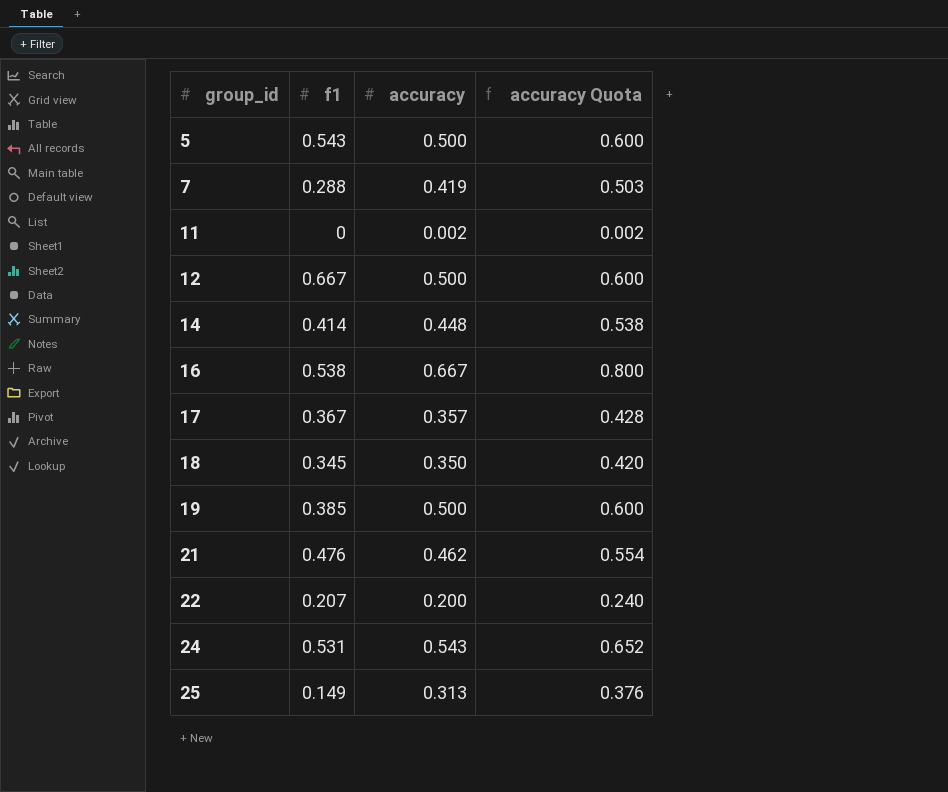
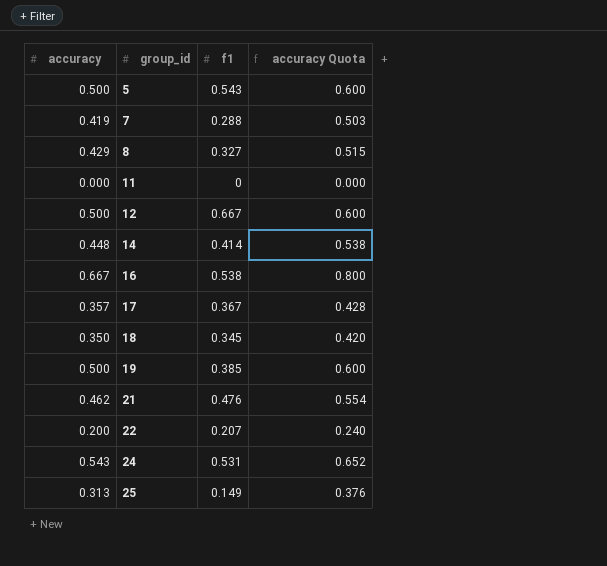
column accuracy | position: 3 -> 1
row 8: none -> 0.429 | 0.327 | 0.515
11 | accuracy: 0.002 -> 0.000
11 | accuracy Quota: 0.002 -> 0.000

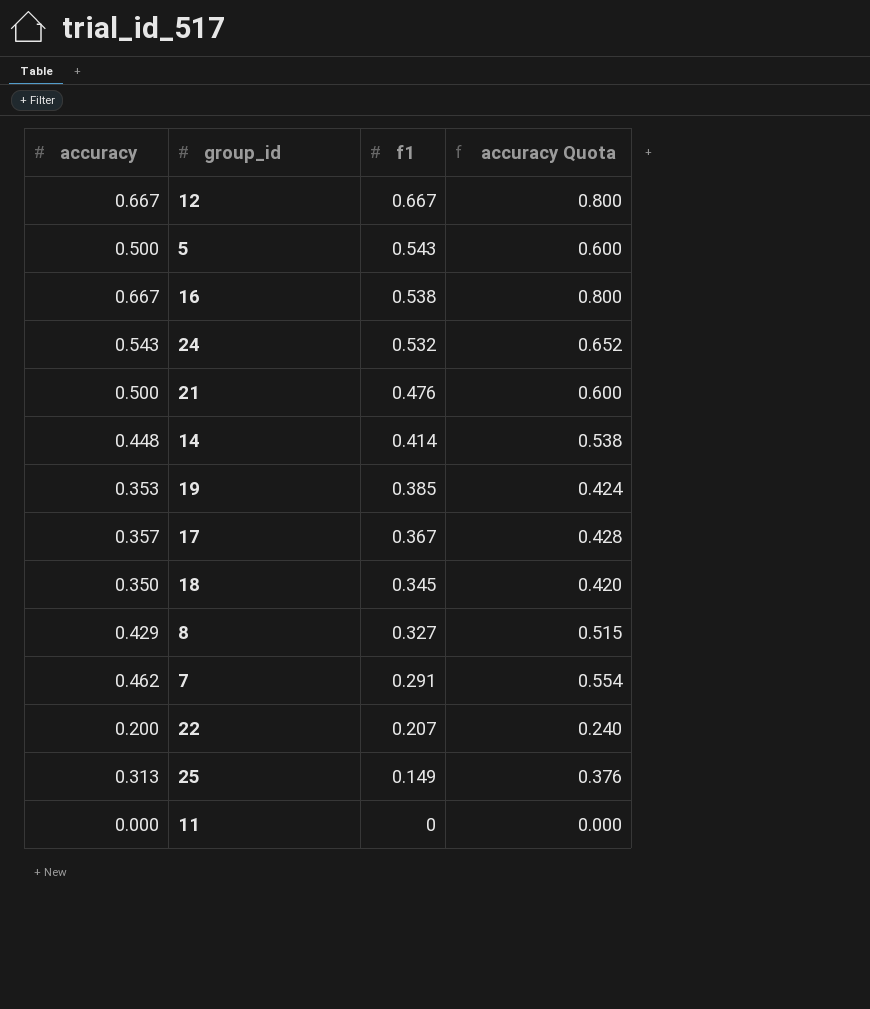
row order: group_id ascending -> f1 descending
12 | accuracy: 0.500 -> 0.667
12 | accuracy Quota: 0.600 -> 0.800
24 | f1: 0.531 -> 0.532
21 | accuracy: 0.462 -> 0.500
21 | accuracy Quota: 0.554 -> 0.600
19 | accuracy: 0.500 -> 0.353
19 | accuracy Quota: 0.600 -> 0.424
7 | accuracy: 0.419 -> 0.462
7 | f1: 0.288 -> 0.291
7 | accuracy Quota: 0.503 -> 0.554

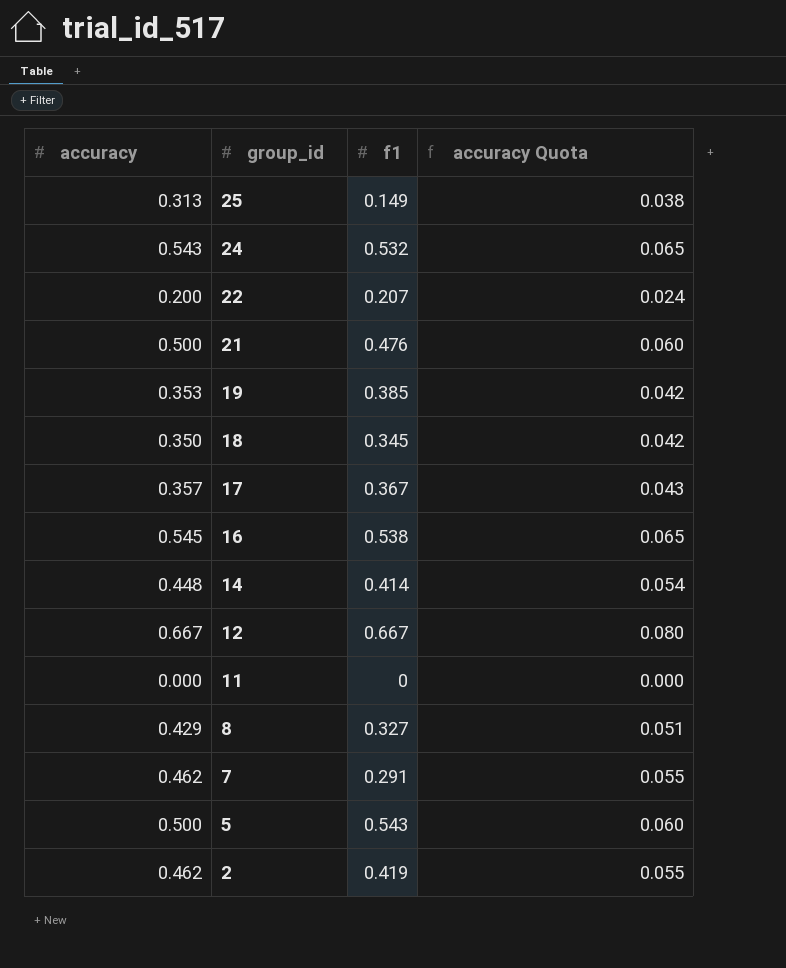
row order: f1 descending -> group_id descending
column accuracy Quota | formula: [accuracy] * 1.2 -> [accuracy] * 0.12
16 | accuracy: 0.667 -> 0.545
row 2: none -> 0.462 | 0.419 | 0.055

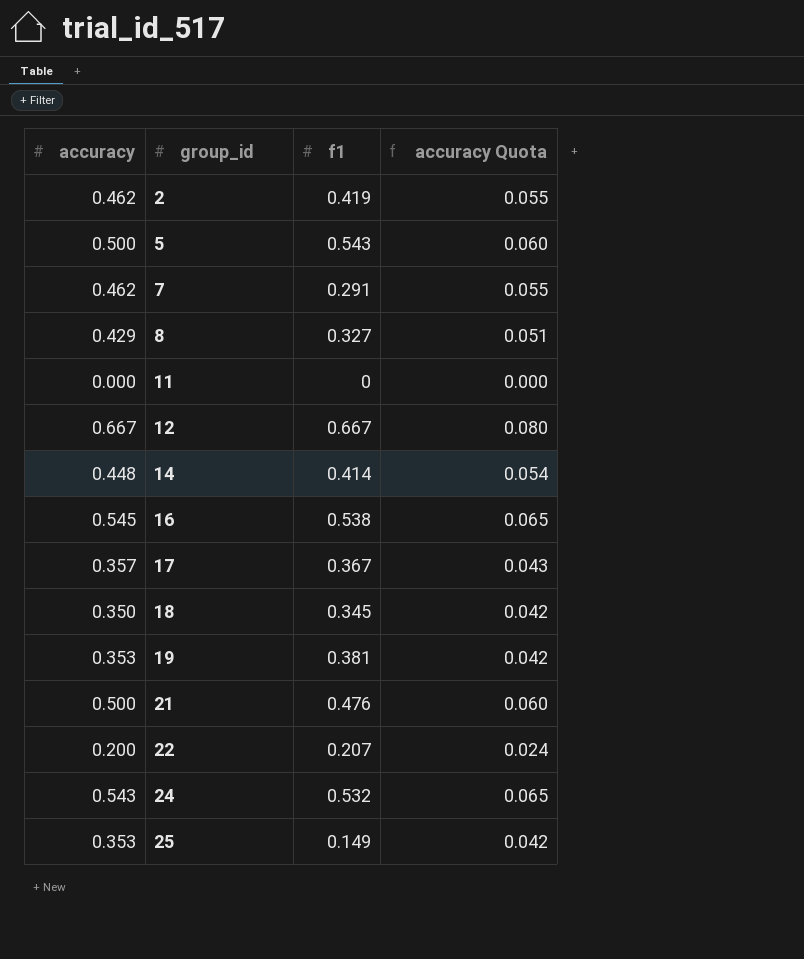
row order: group_id descending -> group_id ascending
19 | f1: 0.385 -> 0.381
25 | accuracy: 0.313 -> 0.353
25 | accuracy Quota: 0.038 -> 0.042

